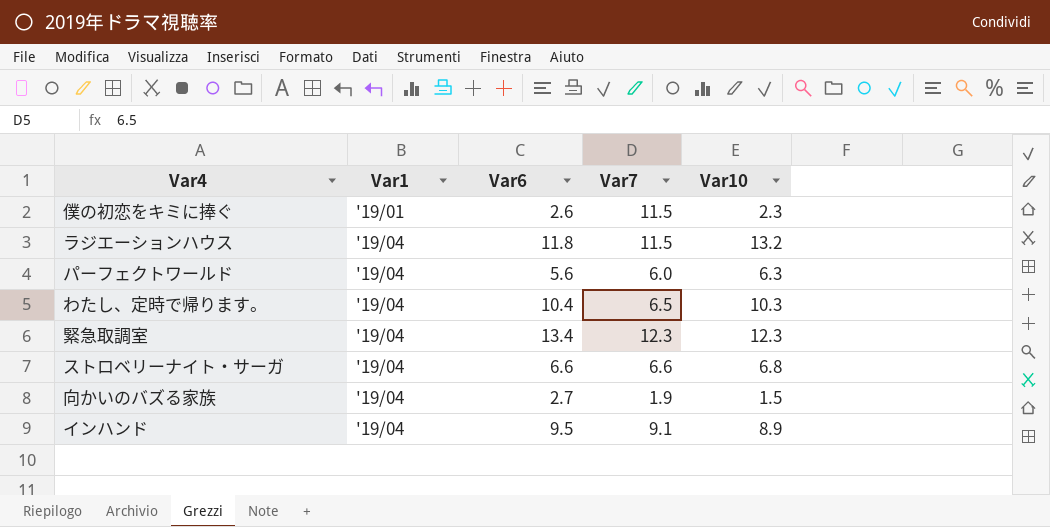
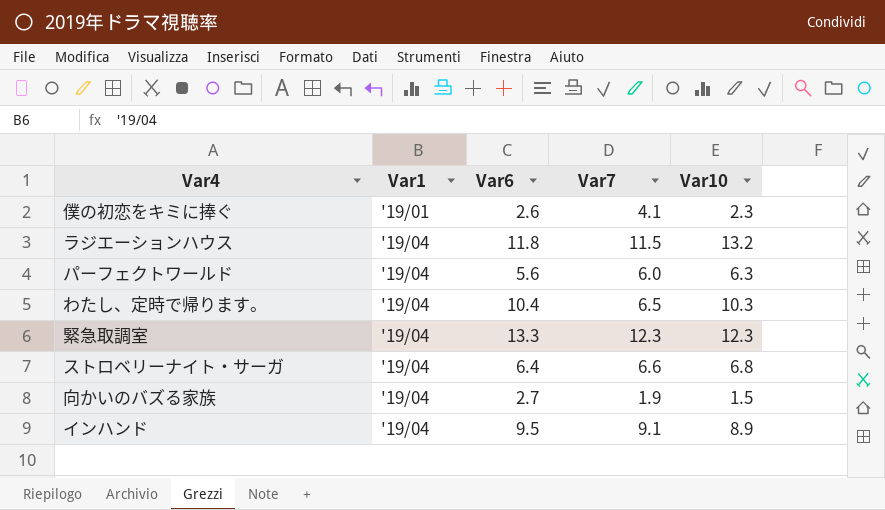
僕の初恋をキミに捧ぐ | Var7: 11.5 -> 4.1
緊急取調室 | Var6: 13.4 -> 13.3
ストロベリーナイト・サーガ | Var6: 6.6 -> 6.4

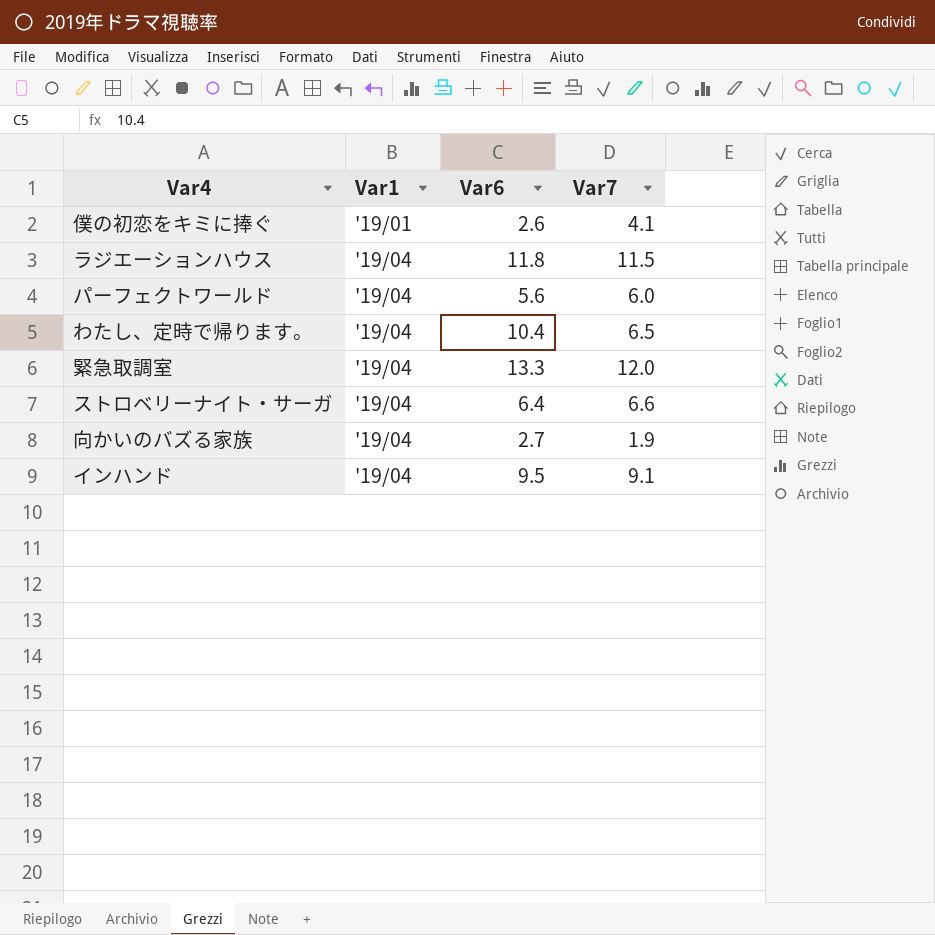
column Var10 | position: 5 -> none
緊急取調室 | Var7: 12.3 -> 12.0

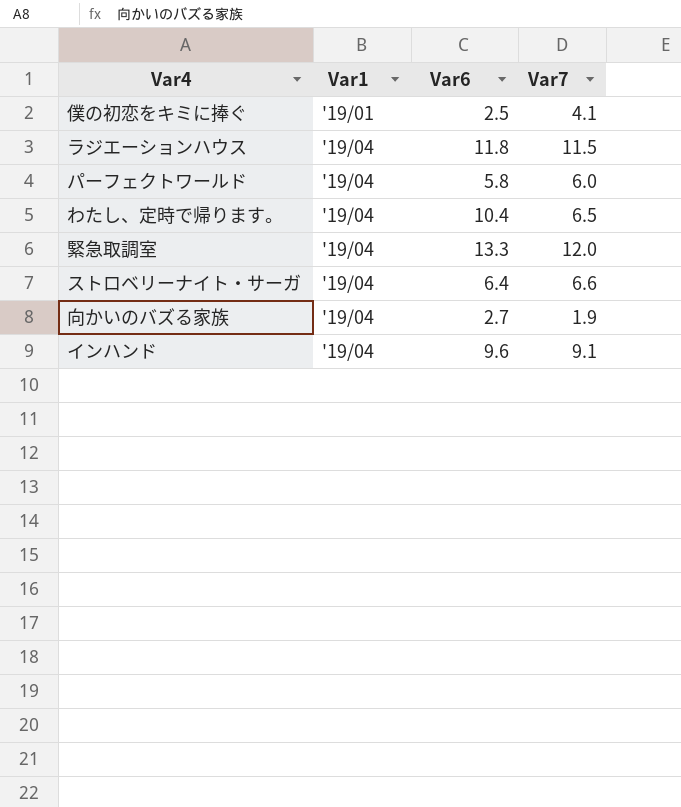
僕の初恋をキミに捧ぐ | Var6: 2.6 -> 2.5
パーフェクトワールド | Var6: 5.6 -> 5.8
インハンド | Var6: 9.5 -> 9.6

